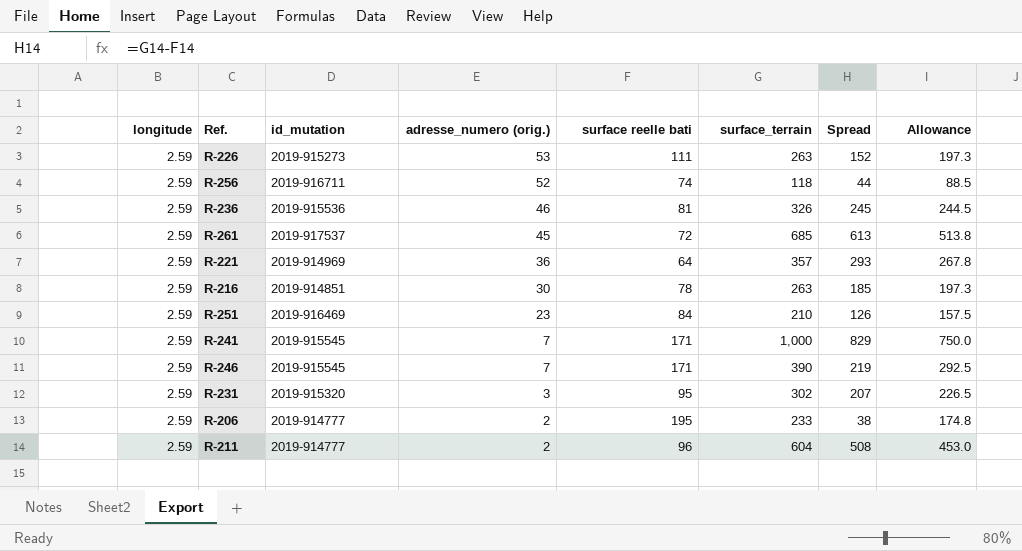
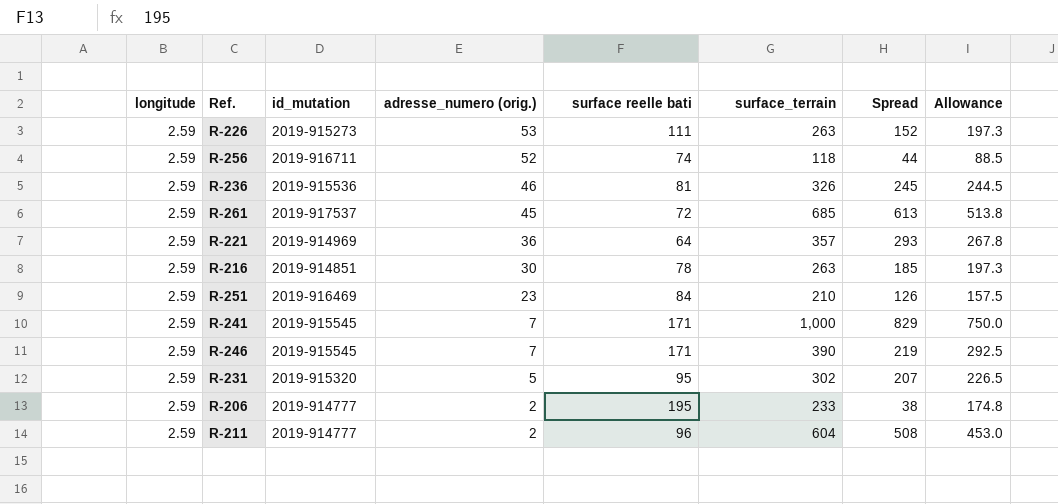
R-231 | adresse_numero (orig.): 3 -> 5

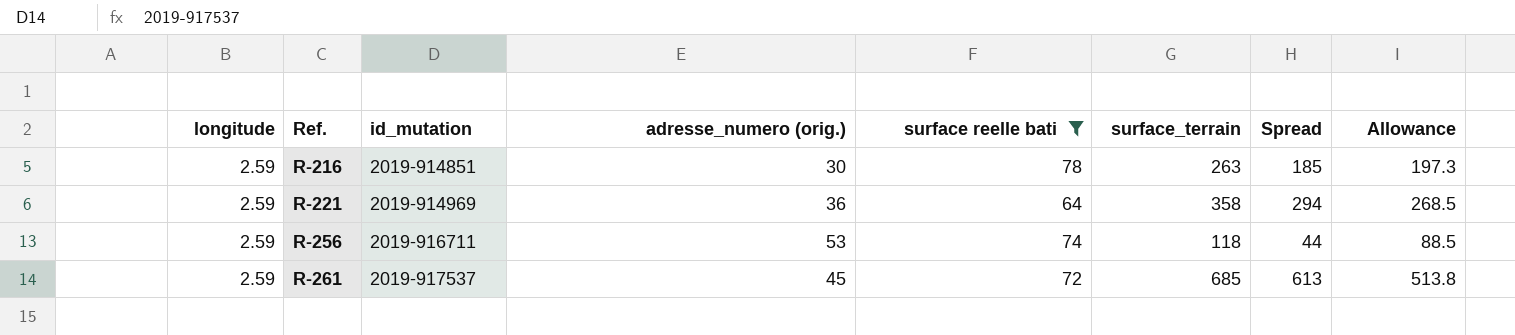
filter: none -> surface reelle bati <= 78
row order: adresse_numero (orig.) descending -> Ref. ascending
R-221 | surface_terrain: 357 -> 358
R-221 | Spread: 293 -> 294
R-221 | Allowance: 267.8 -> 268.5
R-256 | adresse_numero (orig.): 52 -> 53

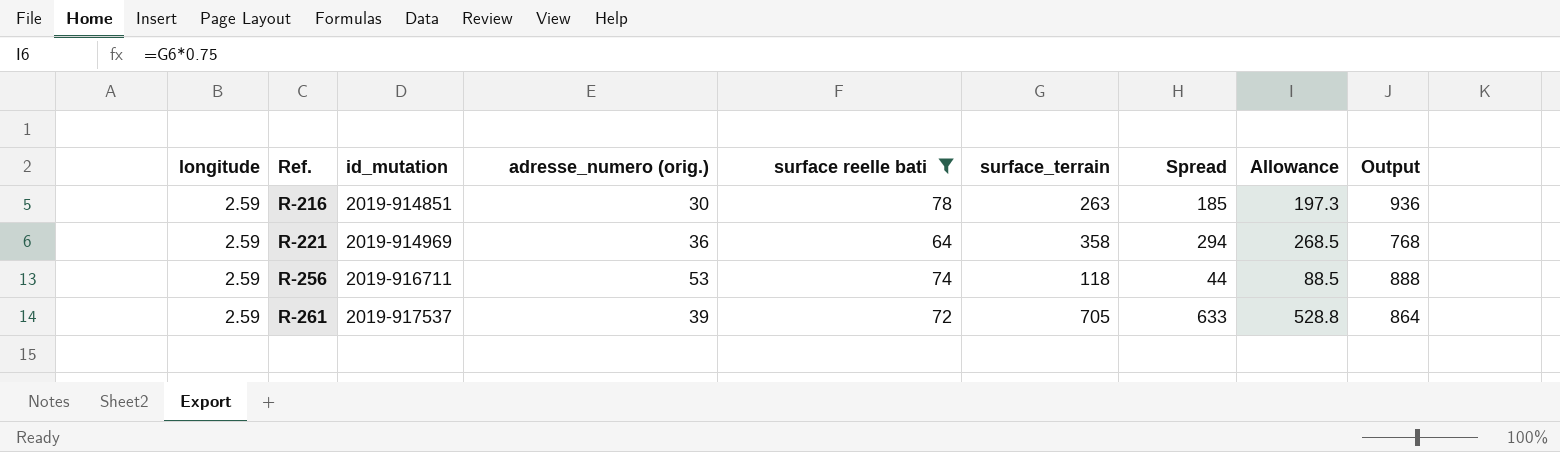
column Output | formula: none -> [surface reelle bati] * 12
R-261 | adresse_numero (orig.): 45 -> 39
R-261 | surface_terrain: 685 -> 705
R-261 | Spread: 613 -> 633
R-261 | Allowance: 513.8 -> 528.8

